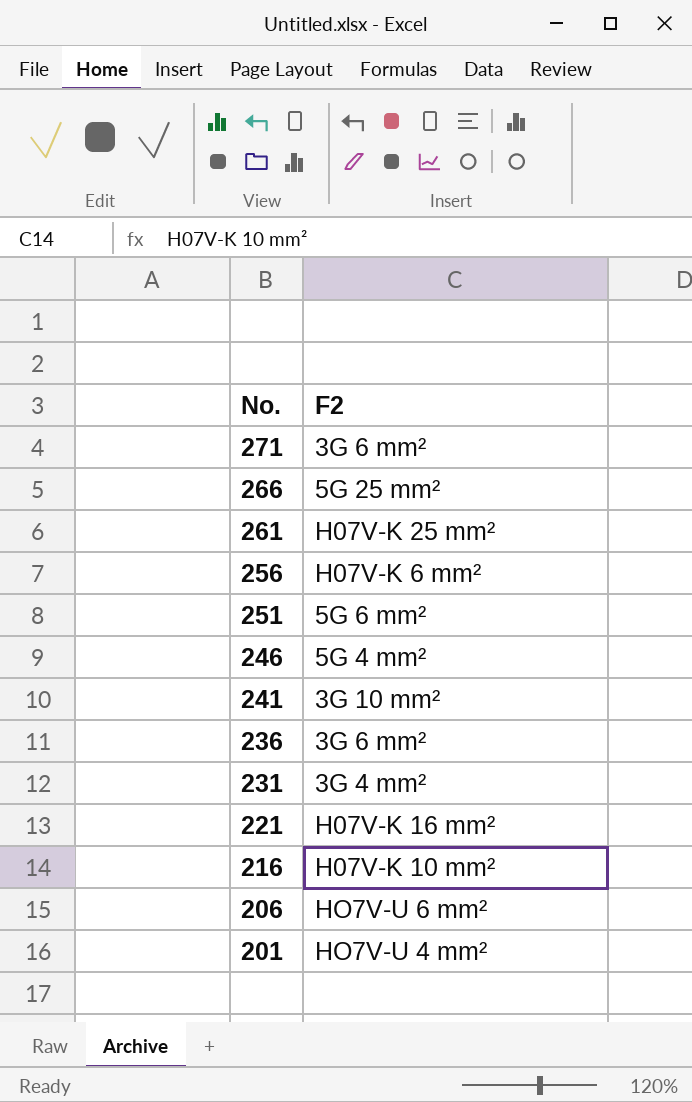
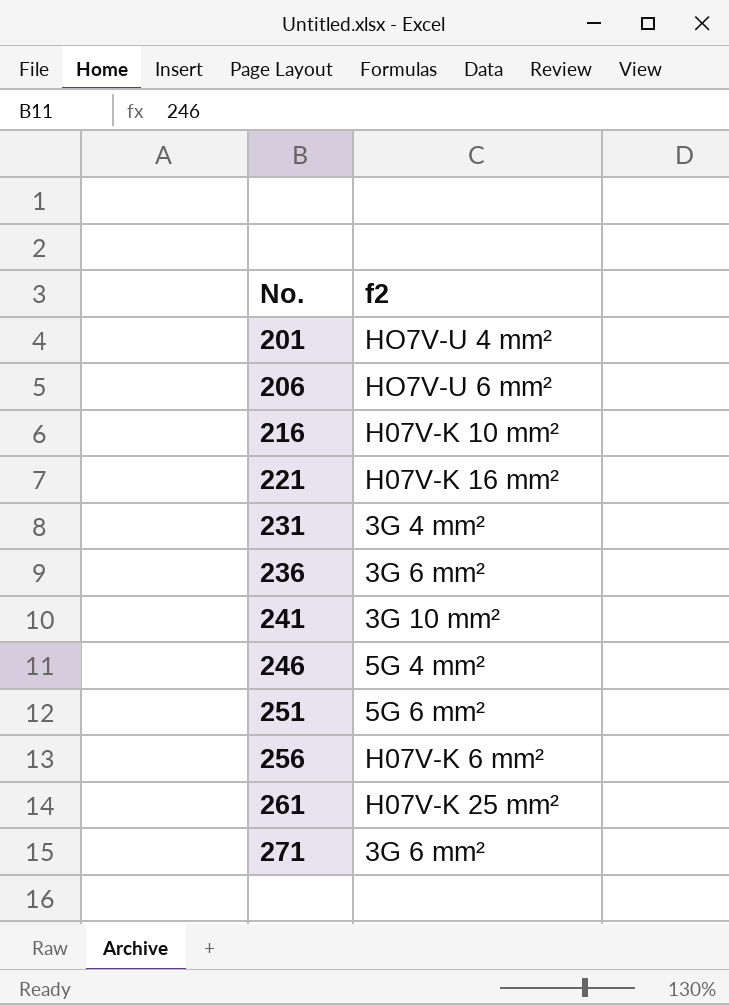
row order: No. descending -> No. ascending
column name: F2 -> f2
row 266: 5G 25 mm² -> none

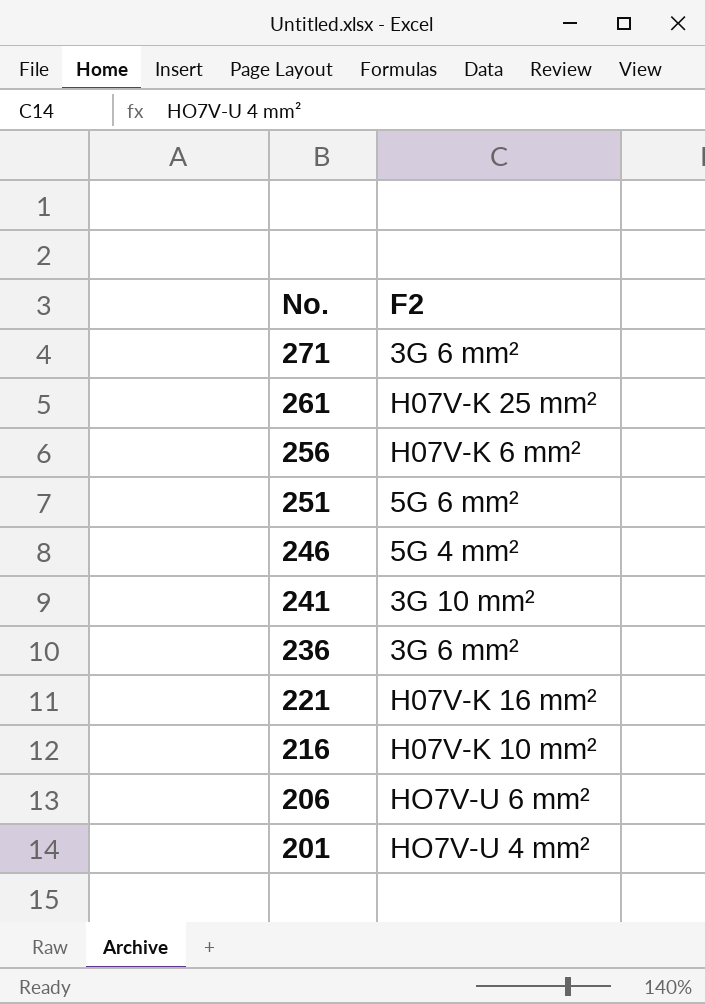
row order: No. ascending -> No. descending
column name: f2 -> F2
row 231: 3G 4 mm² -> none

